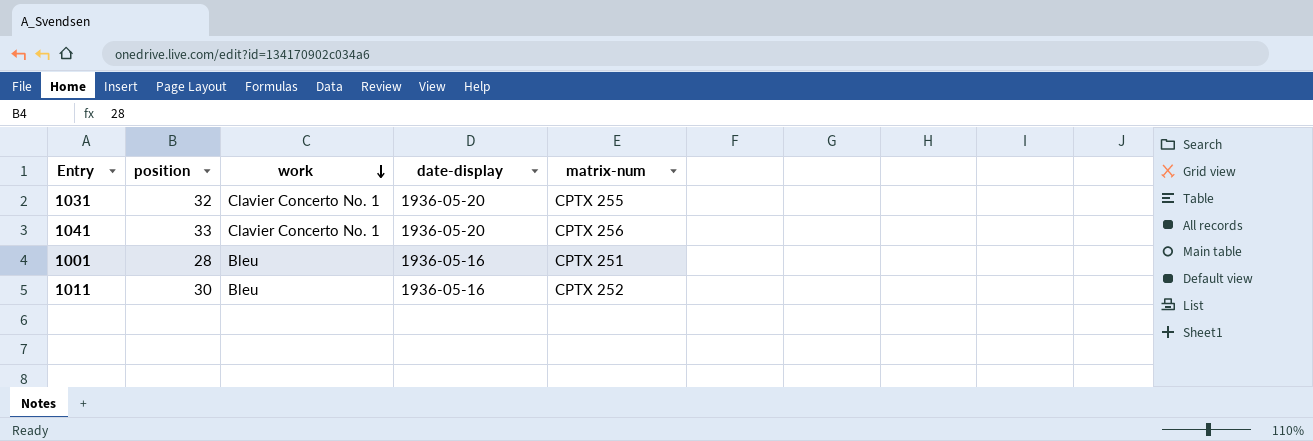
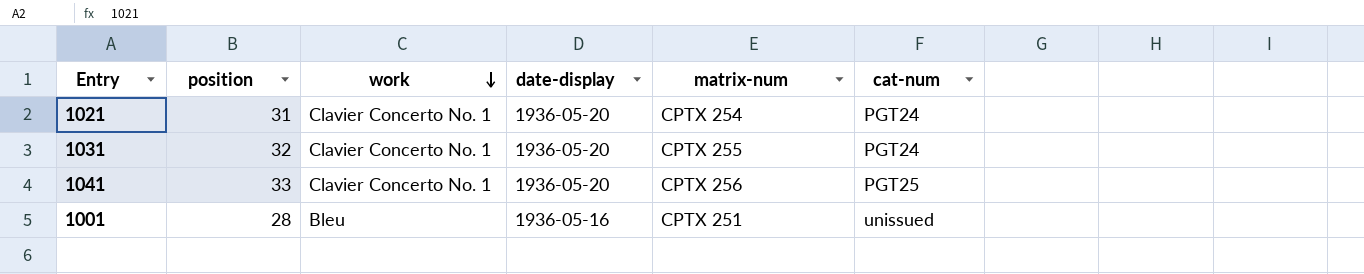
column cat-num | position: none -> 6
row 1011: 30 | Bleu | 1936-05-16 | CPTX 252 -> none
row 1021: none -> 31 | Clavier Concerto No. 1 | 1936-05-20 | CPTX 254 | PGT24

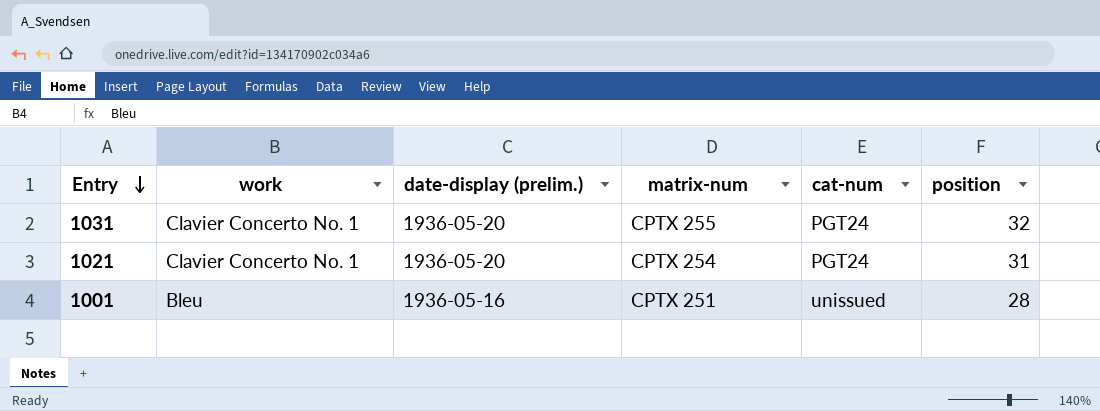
row order: work descending -> Entry descending
column name: date-display -> date-display (prelim.)
column position | position: 2 -> 6
row 1041: 33 | Clavier Concerto No. 1 | 1936-05-20 | CPTX 256 | PGT25 -> none

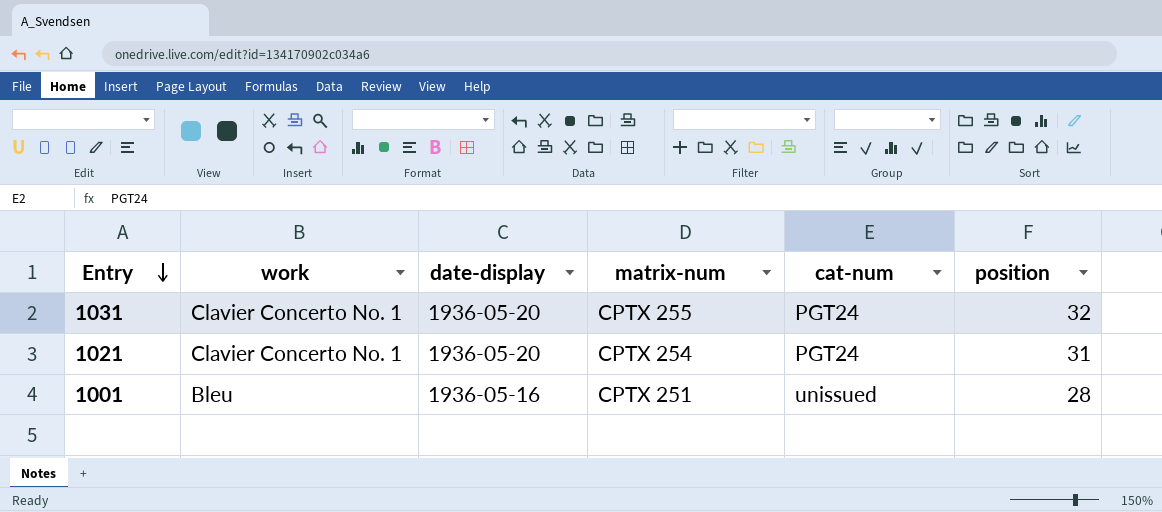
column name: date-display (prelim.) -> date-display

